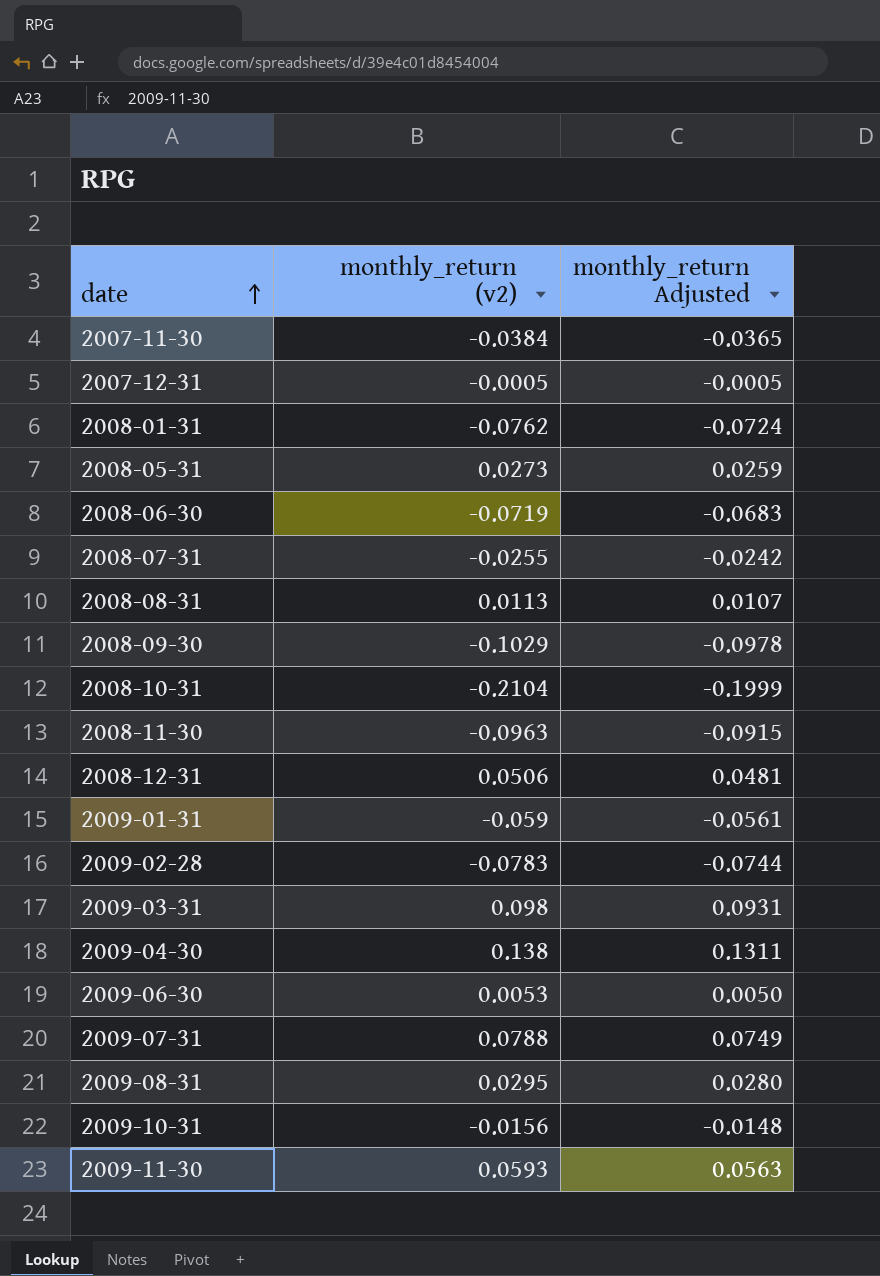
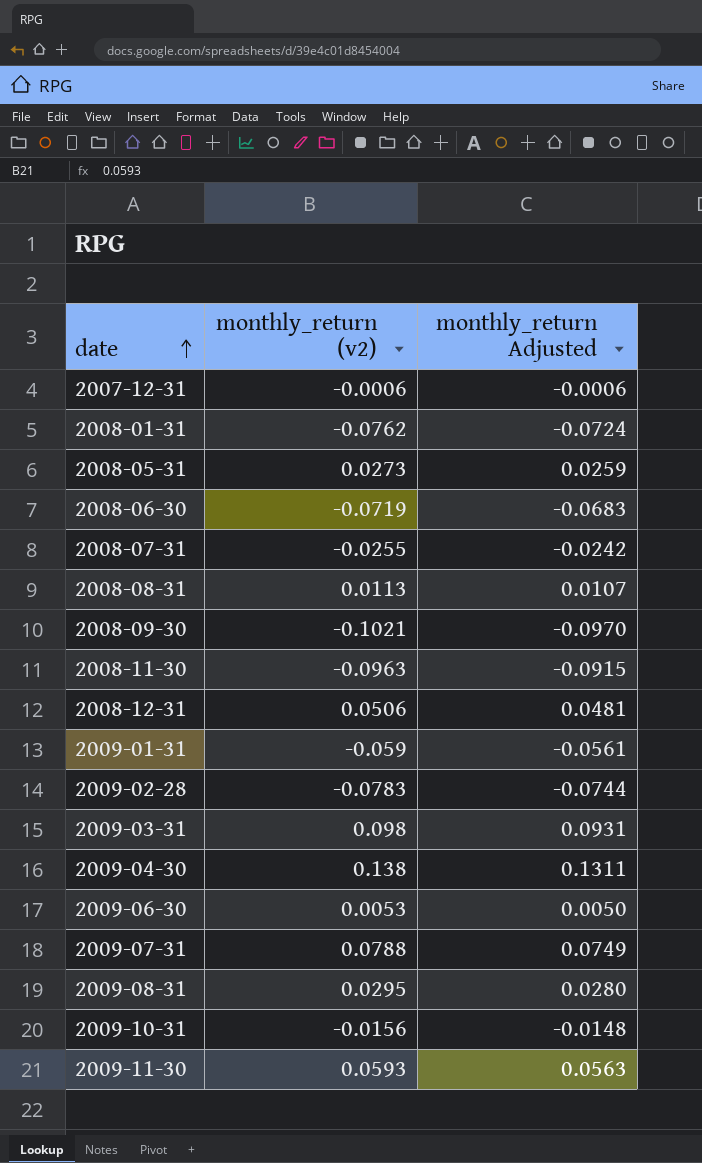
row 2007-11-30: -0.0384 | -0.0365 -> none
row 2008-10-31: -0.2104 | -0.1999 -> none
2007-12-31 | monthly_return (v2): -0.0005 -> -0.0006
2007-12-31 | monthly_return Adjusted: -0.0005 -> -0.0006
2008-09-30 | monthly_return (v2): -0.1029 -> -0.1021
2008-09-30 | monthly_return Adjusted: -0.0978 -> -0.0970

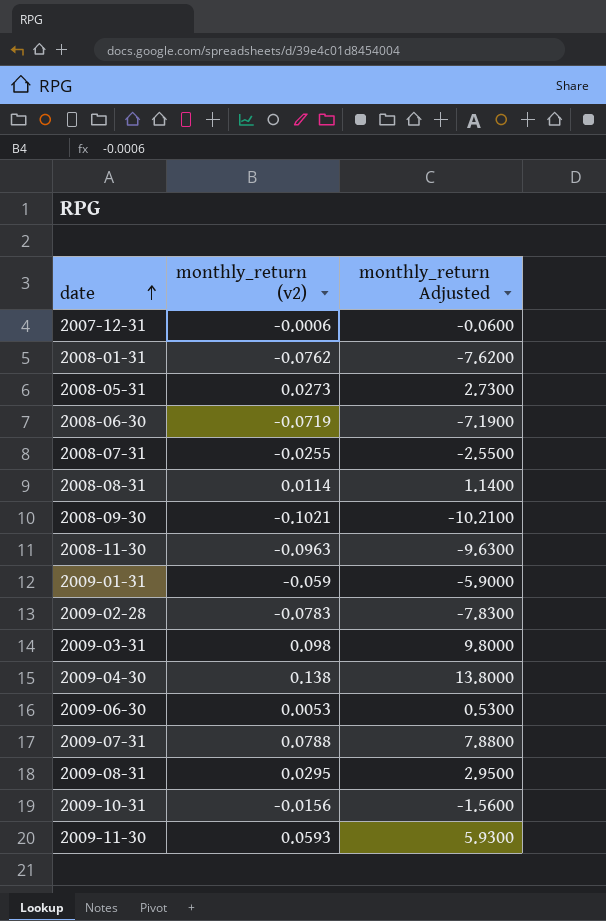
column monthly_return Adjusted | formula: [monthly_return (v2)] * 0.95 -> [monthly_return (v2)] * 100
row 2008-12-31: 0.0506 | 0.0481 -> none
2008-08-31 | monthly_return (v2): 0.0113 -> 0.0114

